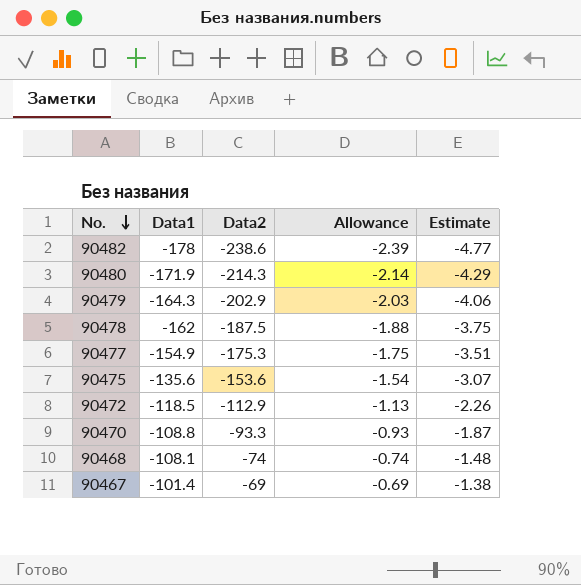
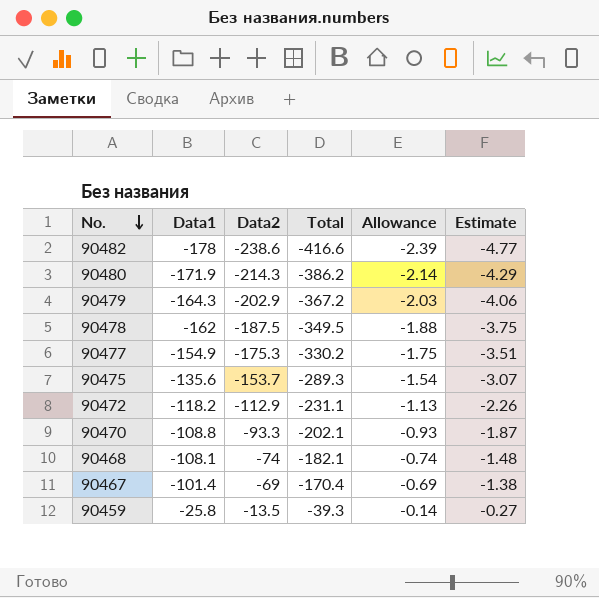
column Total | formula: none -> [Data1] + [Data2]
90475 | Data2: -153.6 -> -153.7
90472 | Data1: -118.5 -> -118.2
row 90459: none -> -25.8 | -13.5 | -39.3 | -0.14 | -0.27

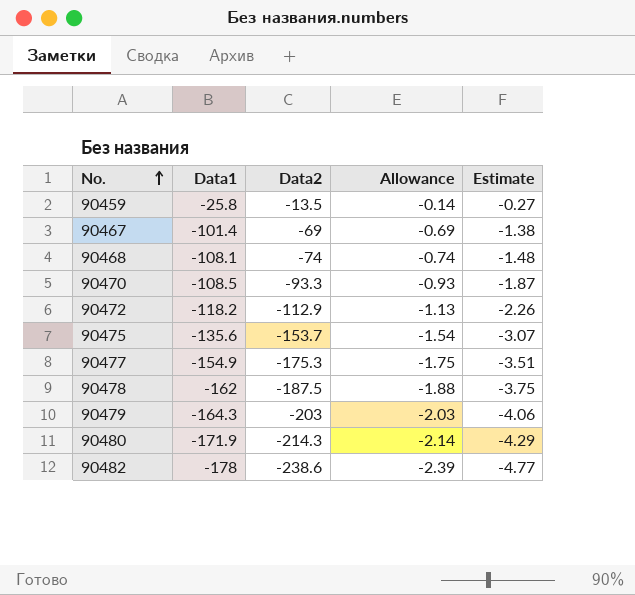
row order: No. descending -> No. ascending
column Total | formula: [Data1] + [Data2] -> none
90470 | Data1: -108.8 -> -108.5
90479 | Data2: -202.9 -> -203

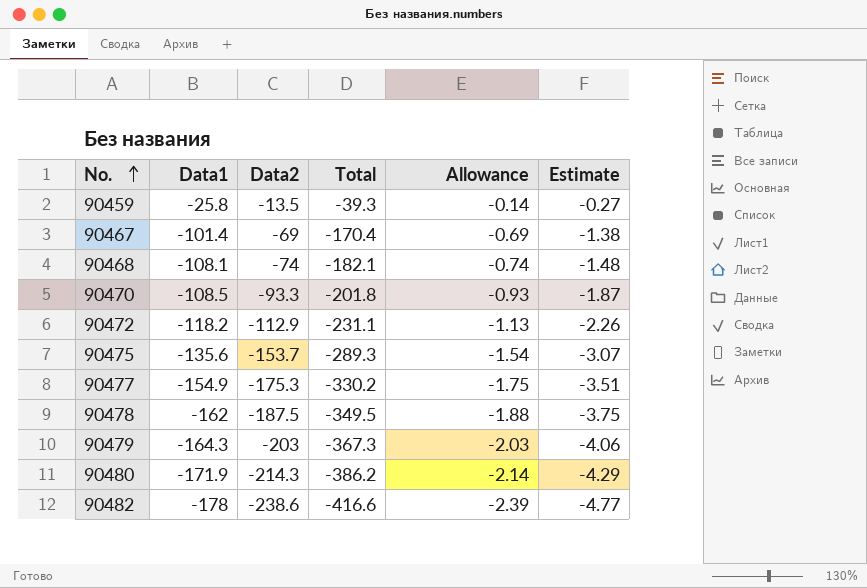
column Total | formula: none -> [Data1] + [Data2]

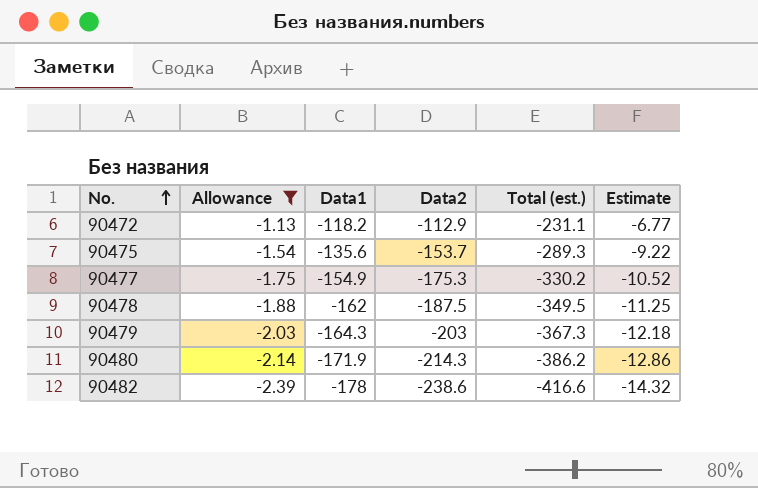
filter: none -> Allowance <= -1.13
column Allowance | position: 5 -> 2
column name: Total -> Total (est.)
column Estimate | formula: [Data2] * 0.02 -> [Data2] * 0.06

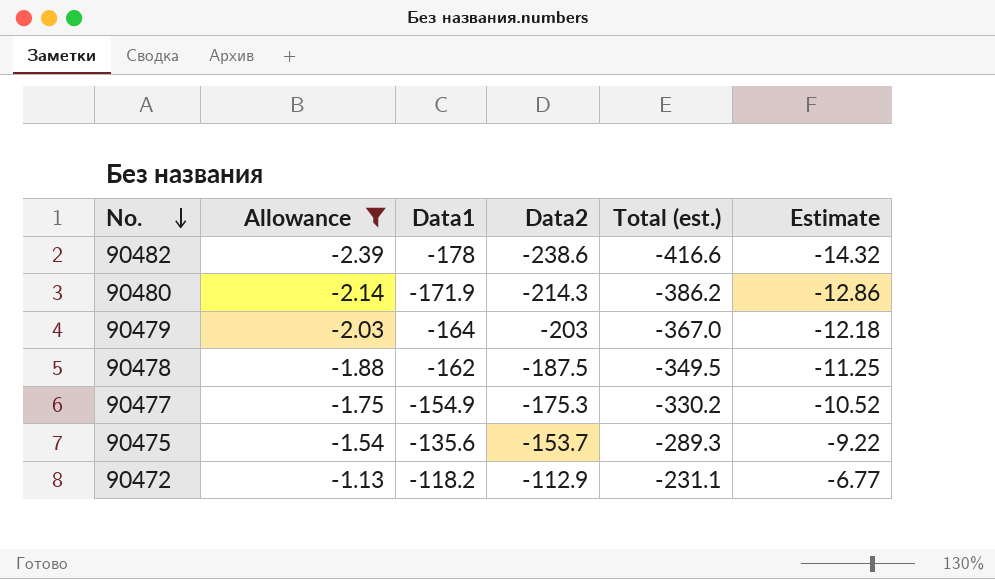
row order: No. ascending -> No. descending
90479 | Data1: -164.3 -> -164
90479 | Total (est.): -367.3 -> -367.0

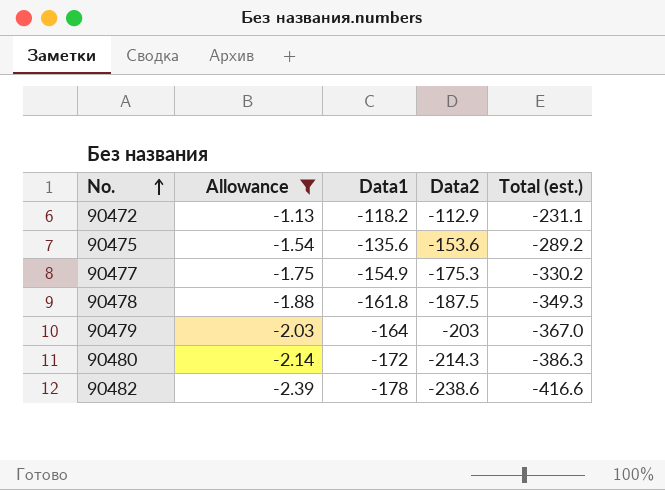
row order: No. descending -> No. ascending
column Estimate | formula: [Data2] * 0.06 -> none
90475 | Data2: -153.7 -> -153.6
90475 | Total (est.): -289.3 -> -289.2
90478 | Data1: -162 -> -161.8
90478 | Total (est.): -349.5 -> -349.3
90480 | Data1: -171.9 -> -172
90480 | Total (est.): -386.2 -> -386.3

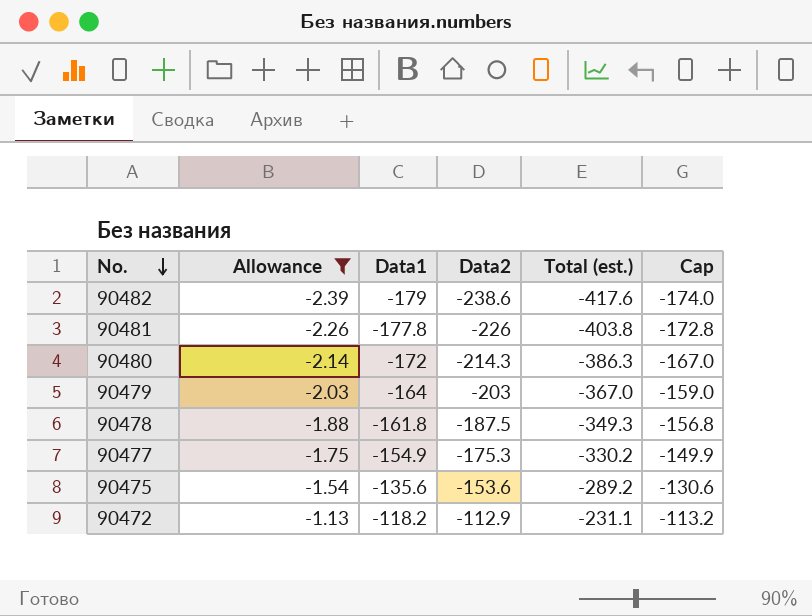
row order: No. ascending -> No. descending
column Cap | formula: none -> [Data1] + 5
90482 | Data1: -178 -> -179
90482 | Total (est.): -416.6 -> -417.6
row 90481: none -> -2.26 | -177.8 | -226 | -403.8 | -172.8

